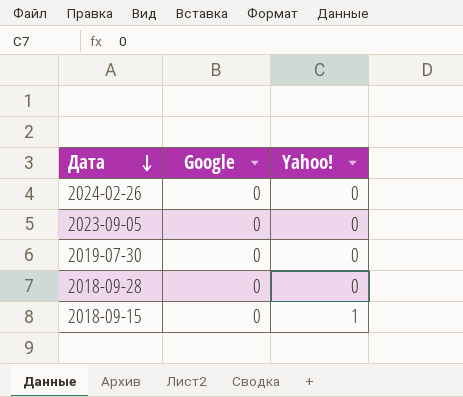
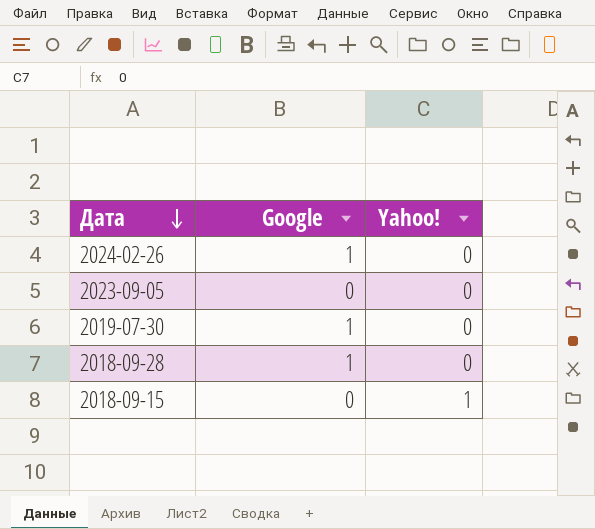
2024-02-26 | Google: 0 -> 1
2019-07-30 | Google: 0 -> 1
2018-09-28 | Google: 0 -> 1

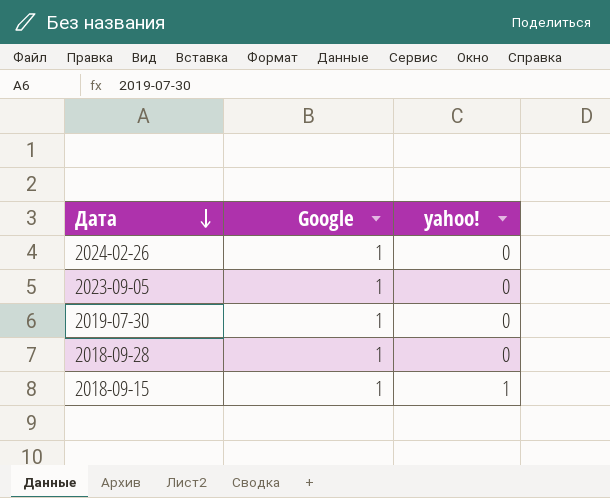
column name: Yahoo! -> yahoo!
2023-09-05 | Google: 0 -> 1
2018-09-15 | Google: 0 -> 1

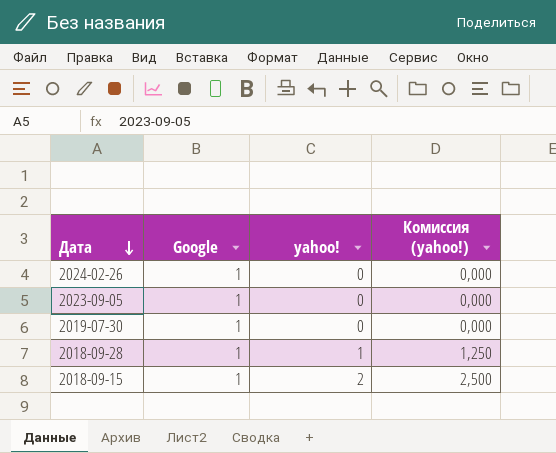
column Комиссия (yahoo!) | formula: none -> [yahoo!] * 1,25
2018-09-28 | yahoo!: 0 -> 1
2018-09-15 | yahoo!: 1 -> 2

